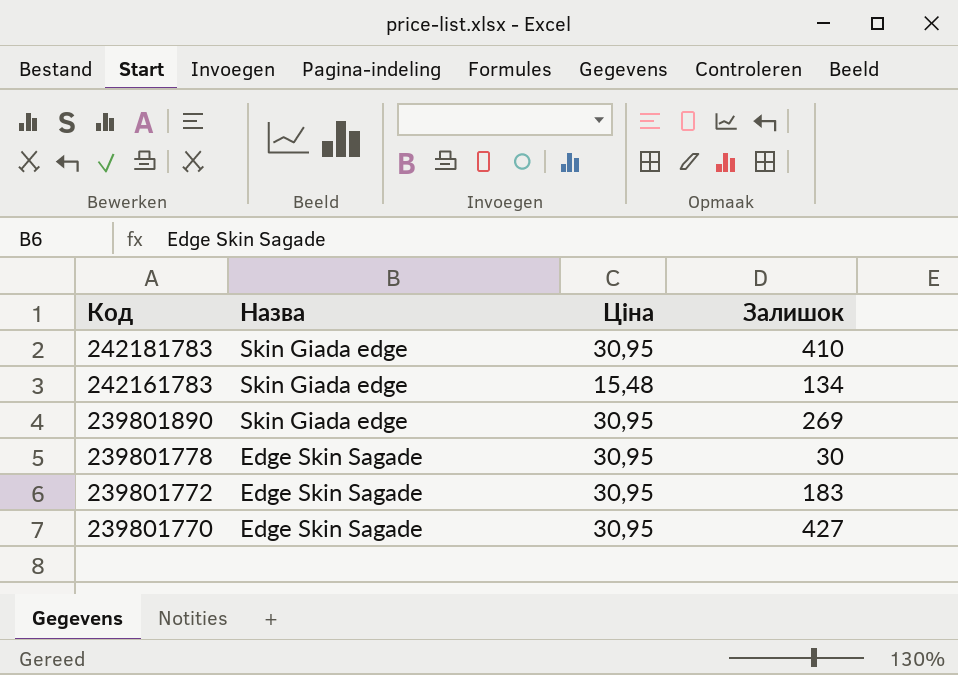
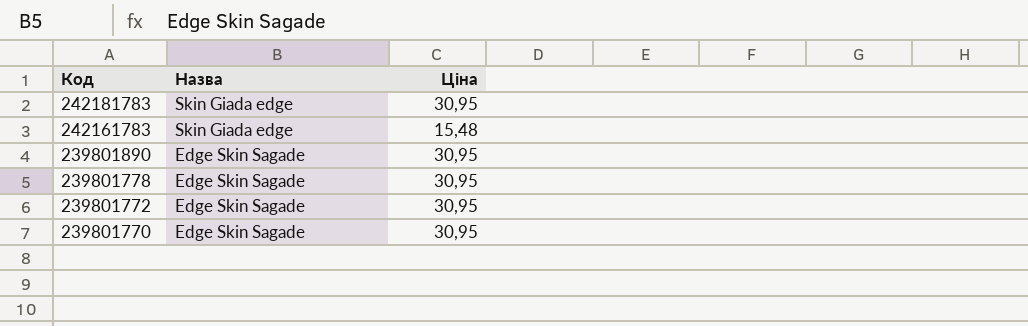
column Залишок | position: 4 -> none
239801890 | Назва: Skin Giada edge -> Edge Skin Sagade

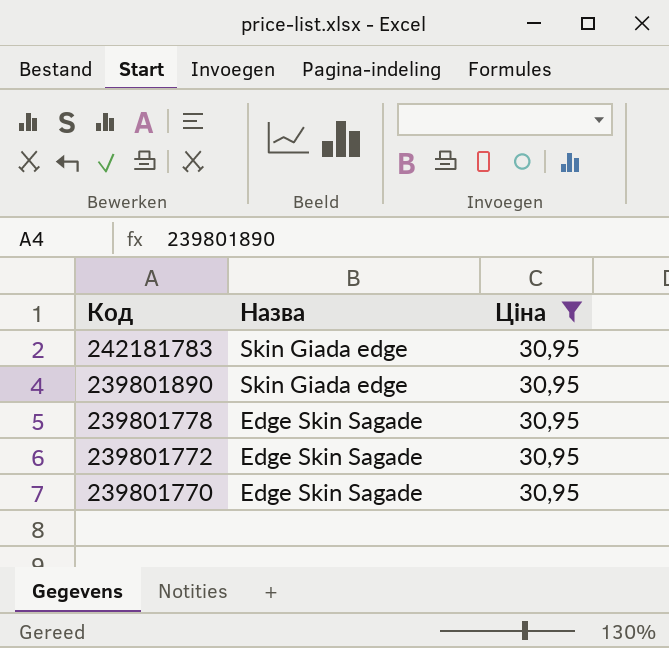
filter: none -> Ціна = 30,95
239801890 | Назва: Edge Skin Sagade -> Skin Giada edge

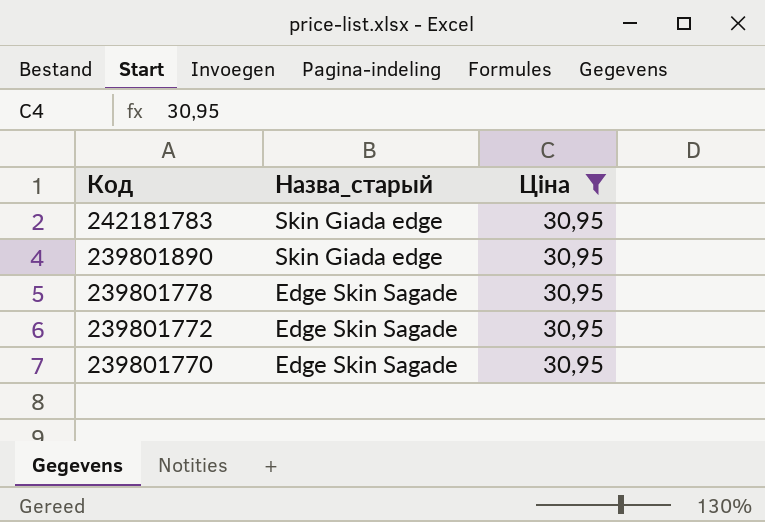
column name: Назва -> Назва_старый

